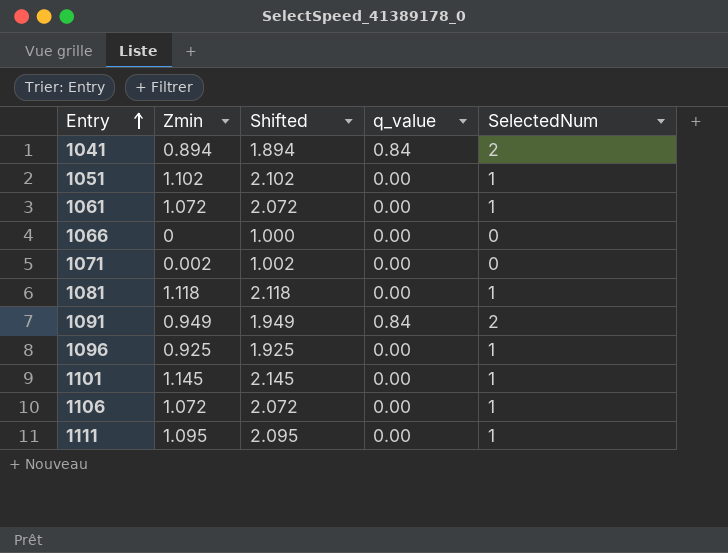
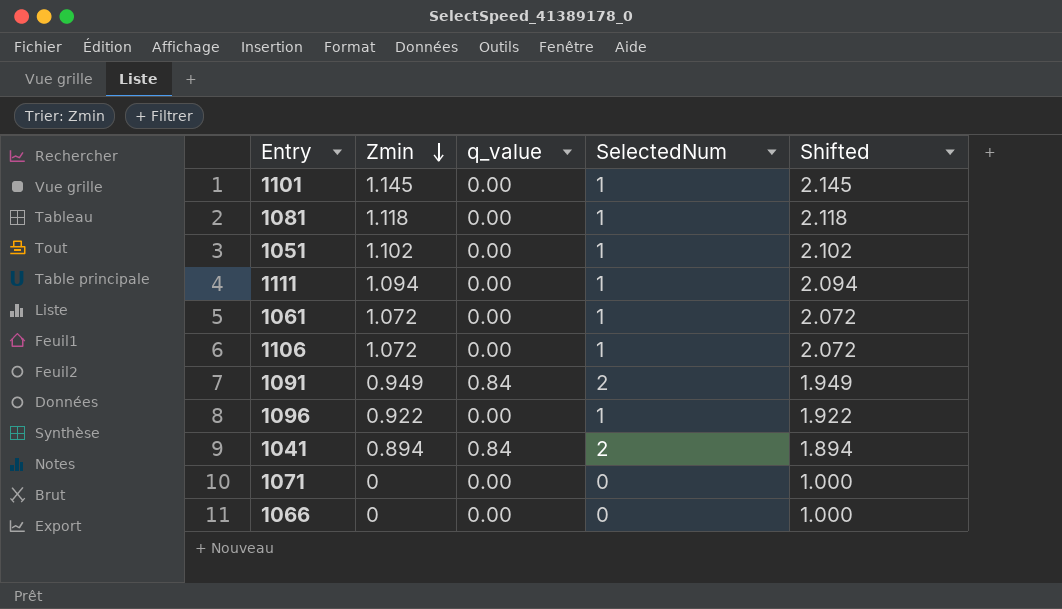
row order: Entry ascending -> Zmin descending
column Shifted | position: 3 -> 5
1111 | Zmin: 1.095 -> 1.094
1111 | Shifted: 2.095 -> 2.094
1096 | Zmin: 0.925 -> 0.922
1096 | Shifted: 1.925 -> 1.922
1071 | Zmin: 0.002 -> 0
1071 | Shifted: 1.002 -> 1.000

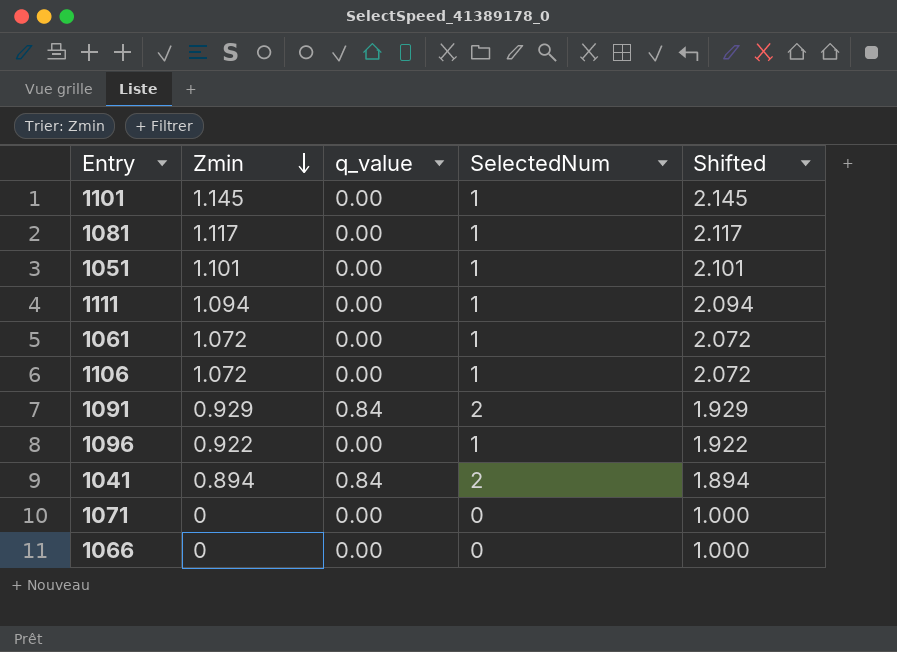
1081 | Zmin: 1.118 -> 1.117
1081 | Shifted: 2.118 -> 2.117
1051 | Zmin: 1.102 -> 1.101
1051 | Shifted: 2.102 -> 2.101
1091 | Zmin: 0.949 -> 0.929
1091 | Shifted: 1.949 -> 1.929

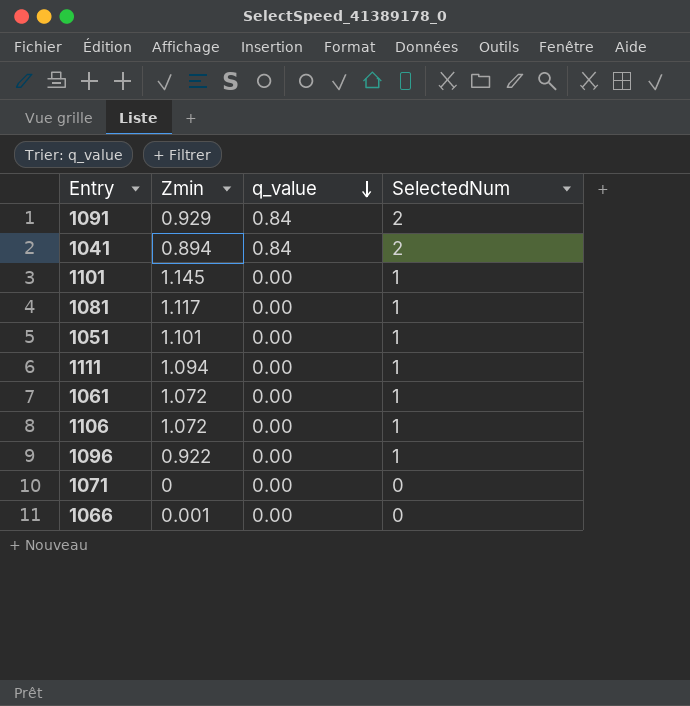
row order: Zmin descending -> q_value descending
column Shifted | formula: [Zmin] + 1 -> none
1066 | Zmin: 0 -> 0.001

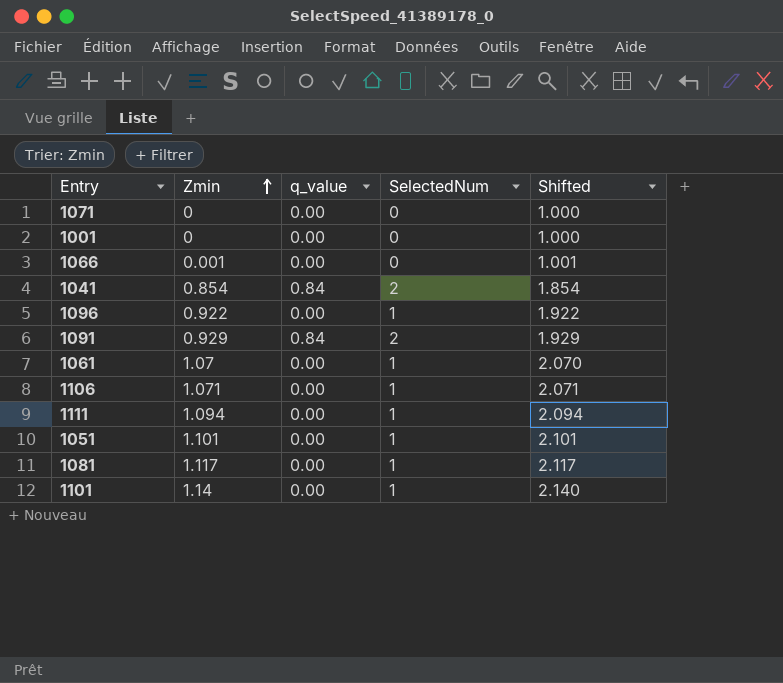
row order: q_value descending -> Zmin ascending
column Shifted | formula: none -> [Zmin] + 1
row 1001: none -> 0 | 0.00 | 0 | 1.000
1041 | Zmin: 0.894 -> 0.854
1061 | Zmin: 1.072 -> 1.07
1106 | Zmin: 1.072 -> 1.071
1101 | Zmin: 1.145 -> 1.14

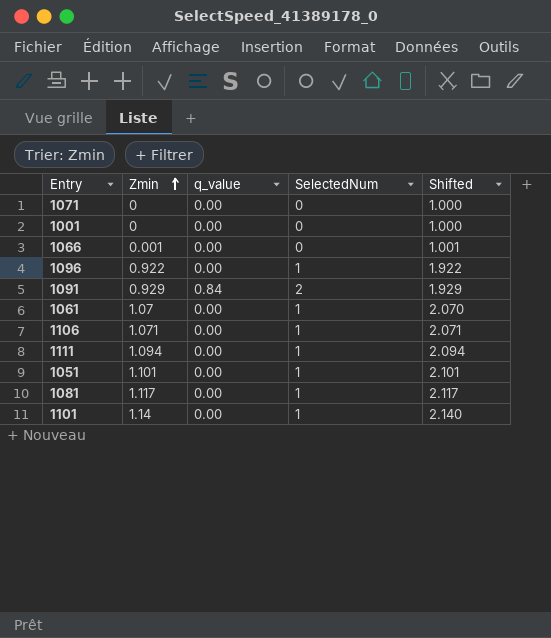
row 1041: 0.854 | 0.84 | 2 | 1.854 -> none

